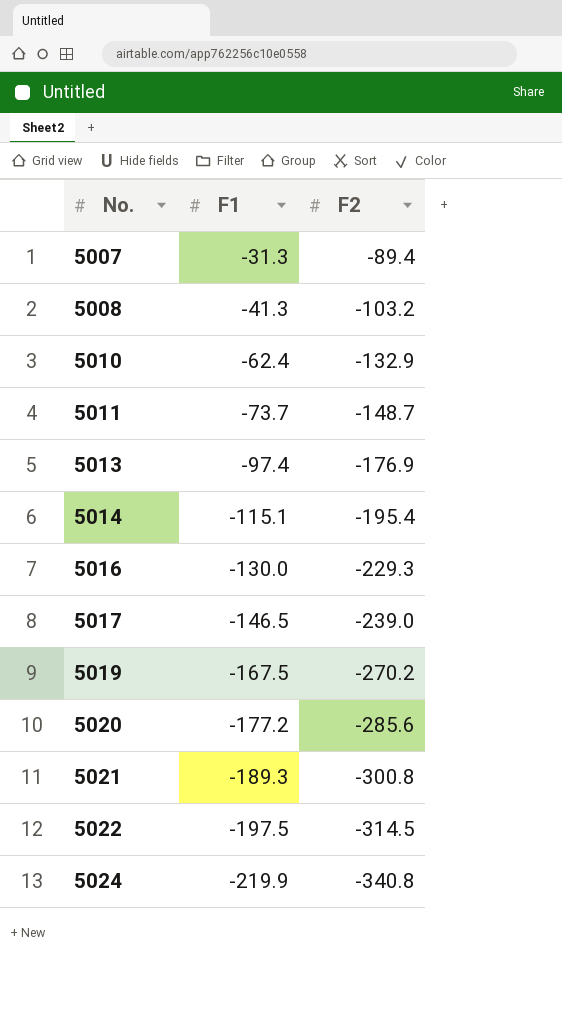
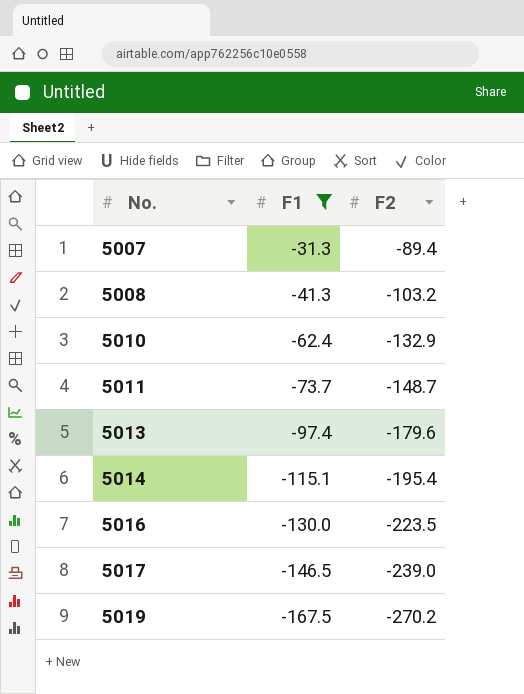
filter: none -> F1 >= -167.5
5013 | F2: -176.9 -> -179.6
5016 | F2: -229.3 -> -223.5

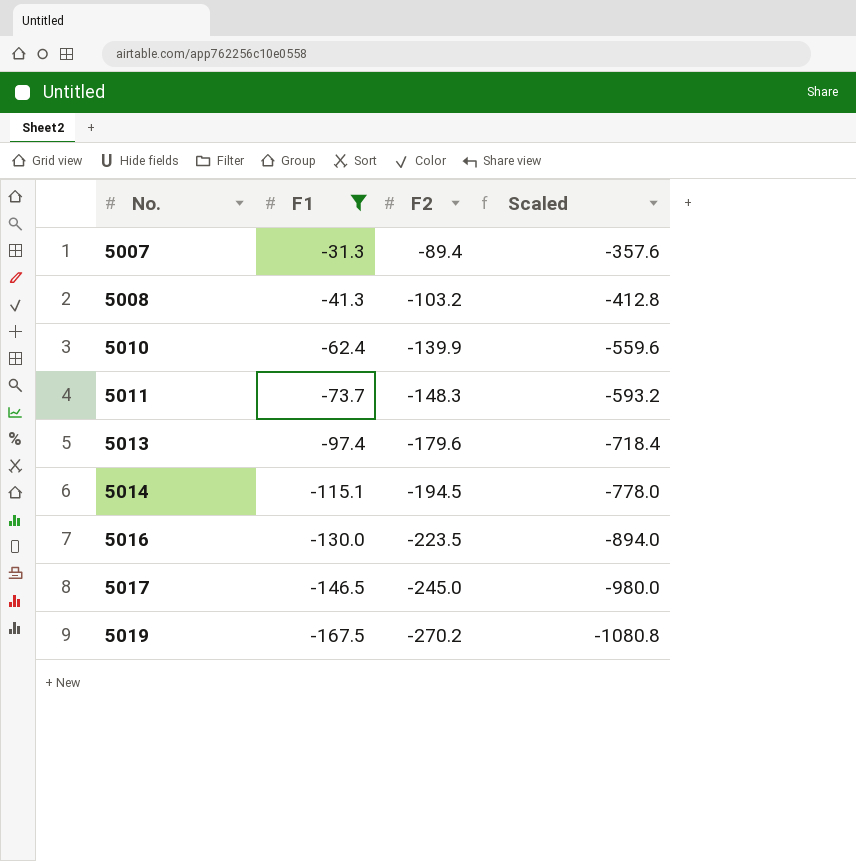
column Scaled | formula: none -> [F2] * 4
5010 | F2: -132.9 -> -139.9
5011 | F2: -148.7 -> -148.3
5014 | F2: -195.4 -> -194.5
5017 | F2: -239.0 -> -245.0

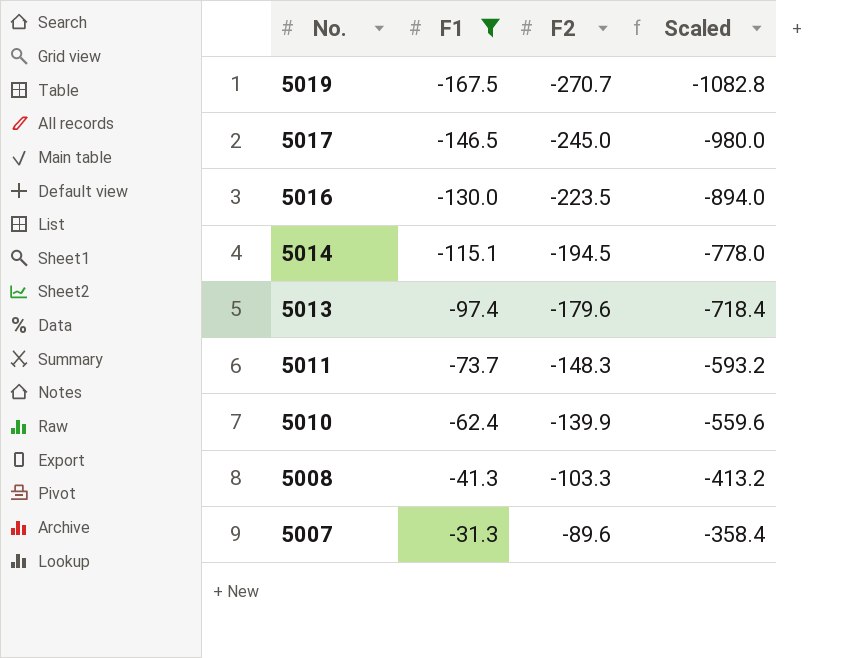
row order: No. ascending -> No. descending
5019 | F2: -270.2 -> -270.7
5019 | Scaled: -1080.8 -> -1082.8
5008 | F2: -103.2 -> -103.3
5008 | Scaled: -412.8 -> -413.2
5007 | F2: -89.4 -> -89.6
5007 | Scaled: -357.6 -> -358.4

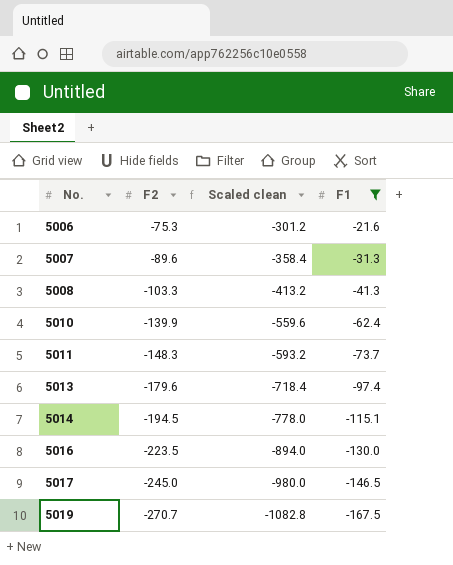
row order: No. descending -> No. ascending
column name: Scaled -> Scaled clean
column F1 | position: 2 -> 4
row 5006: none -> -75.3 | -301.2 | -21.6

